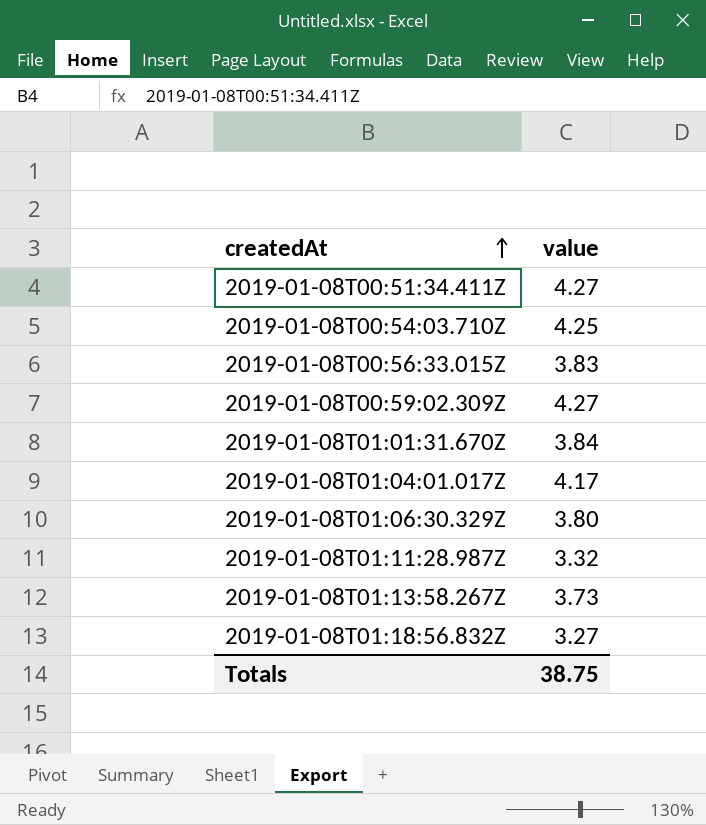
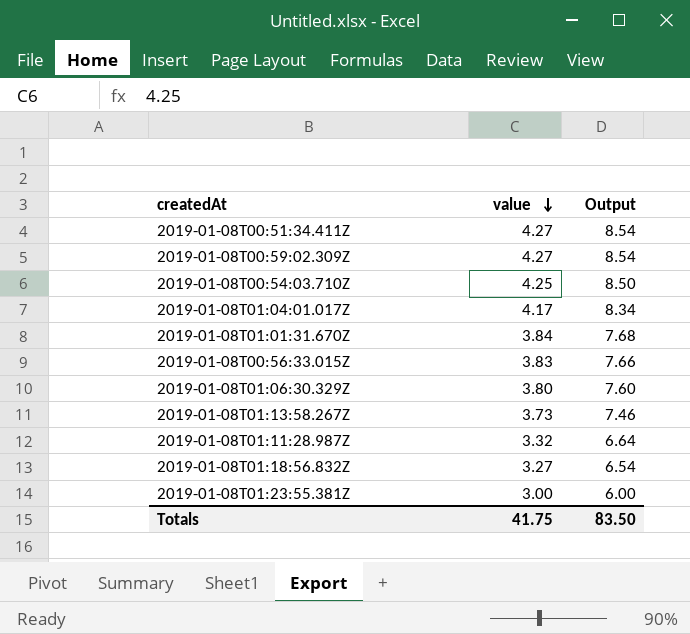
row order: createdAt ascending -> value descending
column Output | formula: none -> [value] * 2
row 2019-01-08T01:23:55.381Z: none -> 3.00 | 6.00
Totals | value: 38.75 -> 41.75

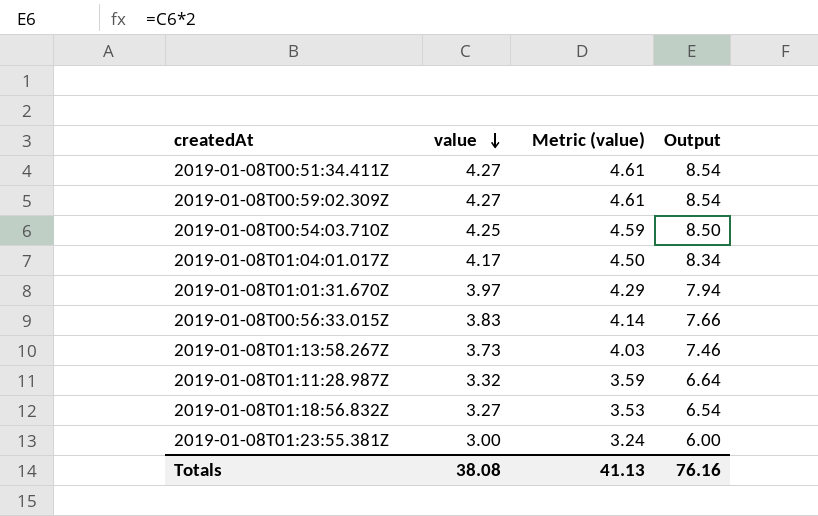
column Metric (value) | formula: none -> [value] * 1.08
row 2019-01-08T01:06:30.329Z: 3.80 | 7.60 -> none
2019-01-08T01:01:31.670Z | value: 3.84 -> 3.97
2019-01-08T01:01:31.670Z | Output: 7.68 -> 7.94
Totals | value: 41.75 -> 38.08
Totals | Output: 83.50 -> 76.16

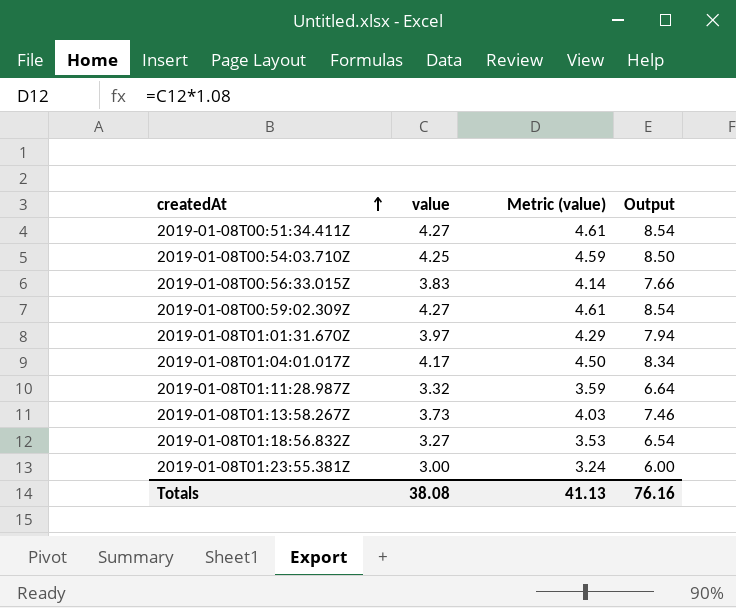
row order: value descending -> createdAt ascending

